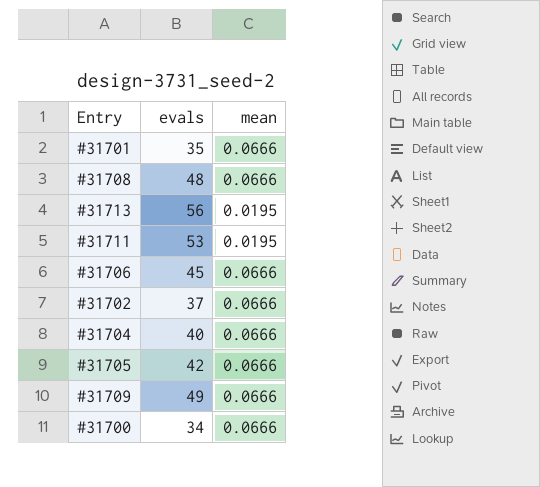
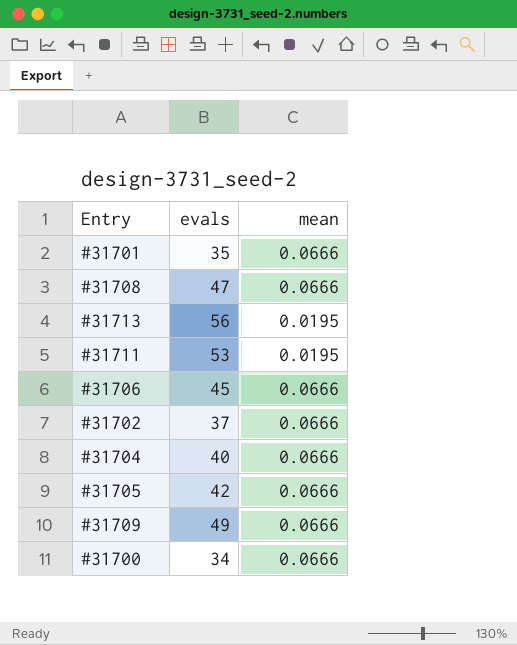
#31708 | evals: 48 -> 47

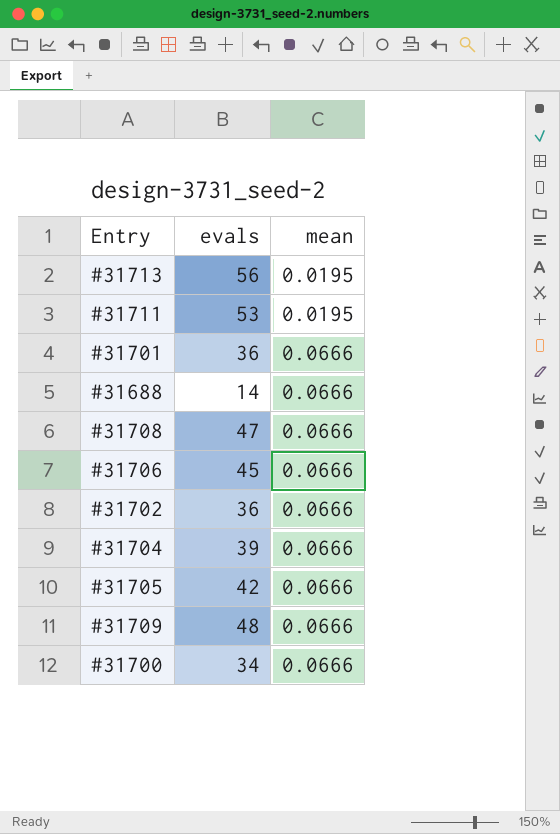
row order: none -> mean ascending
#31701 | evals: 35 -> 36
row #31688: none -> 14 | 0.0666
#31702 | evals: 37 -> 36
#31704 | evals: 40 -> 39
#31709 | evals: 49 -> 48

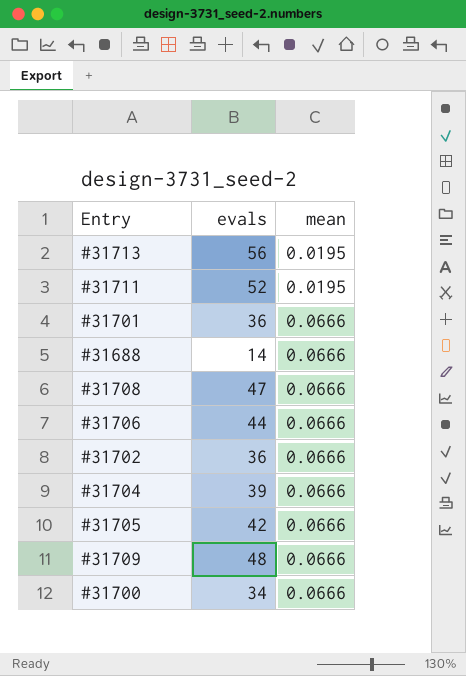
#31711 | evals: 53 -> 52
#31706 | evals: 45 -> 44

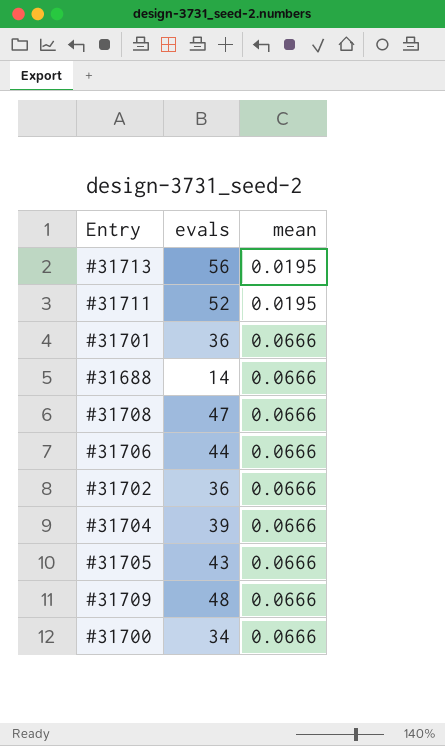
#31705 | evals: 42 -> 43

